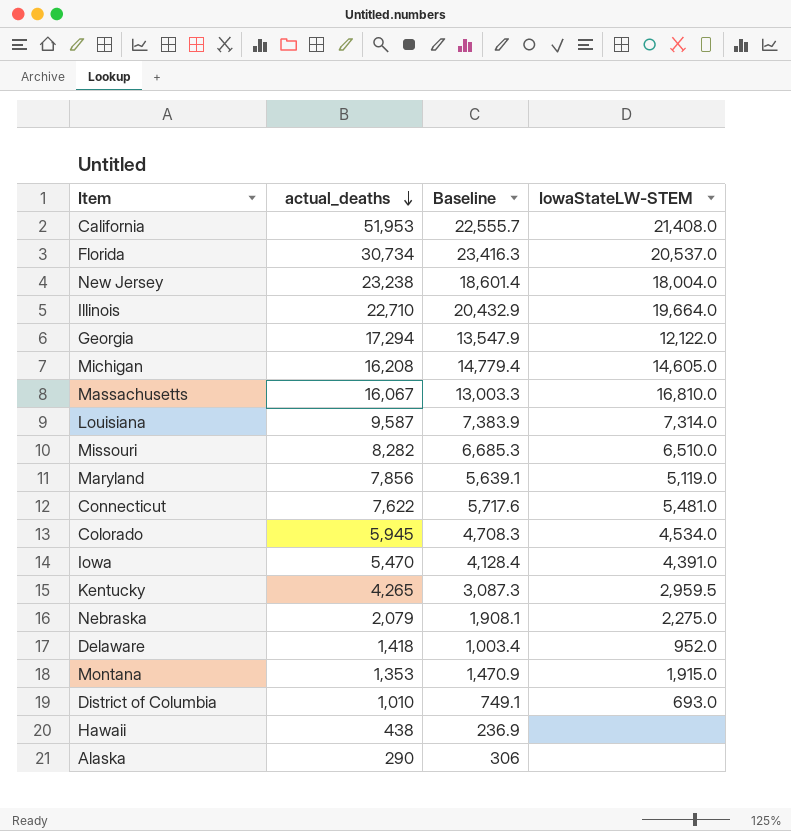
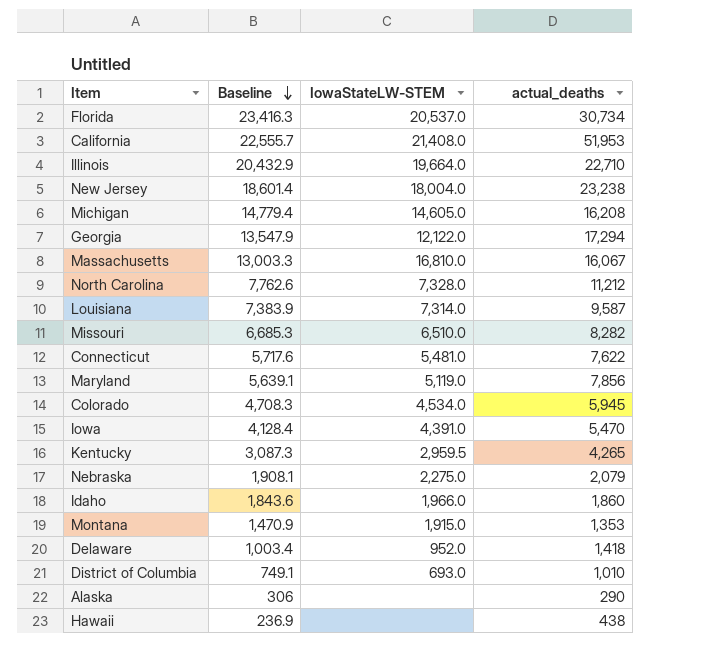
row order: actual_deaths descending -> Baseline descending
column actual_deaths | position: 2 -> 4
row North Carolina: none -> 7,762.6 | 7,328.0 | 11,212
row Idaho: none -> 1,843.6 | 1,966.0 | 1,860

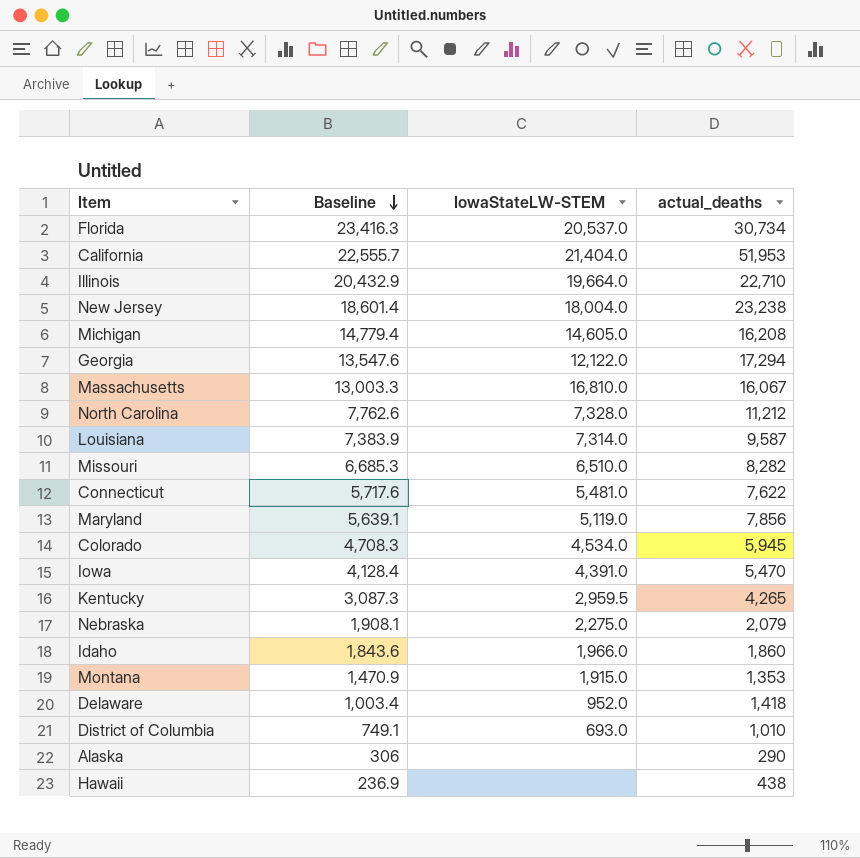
California | IowaStateLW-STEM: 21,408.0 -> 21,404.0
Georgia | Baseline: 13,547.9 -> 13,547.6

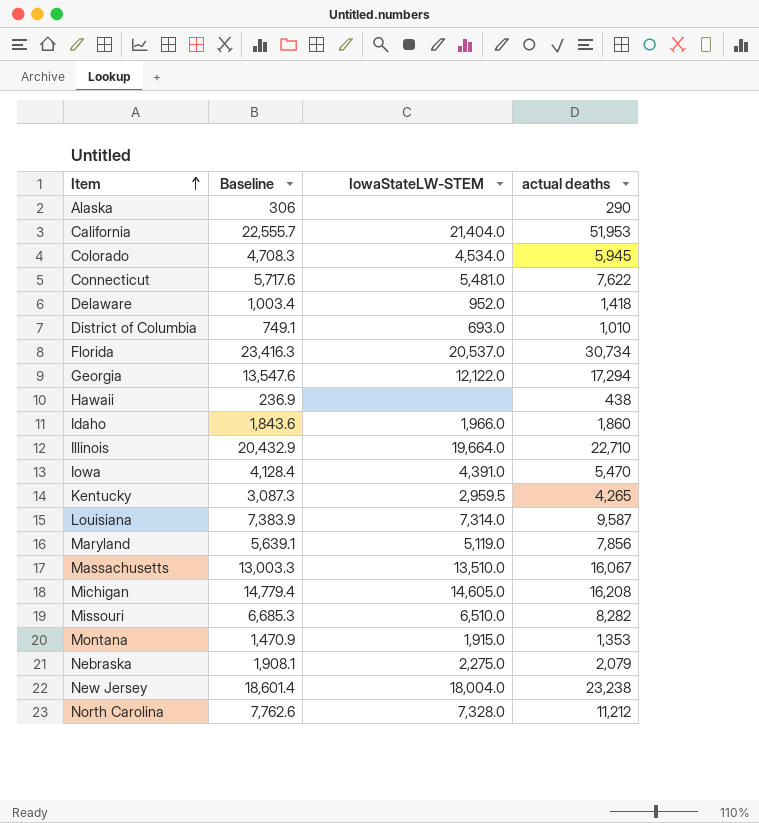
row order: Baseline descending -> Item ascending
column name: actual_deaths -> actual deaths
Massachusetts | IowaStateLW-STEM: 16,810.0 -> 13,510.0

